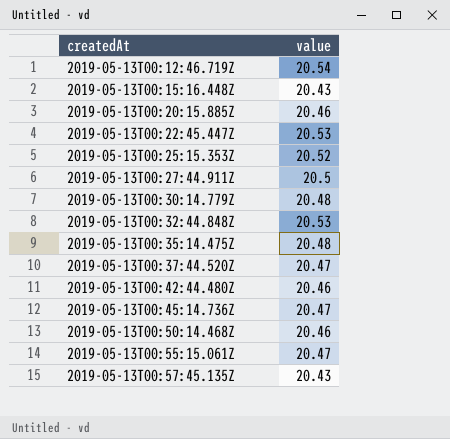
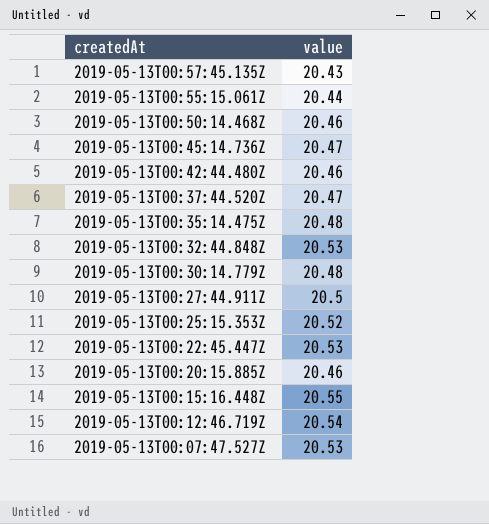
row order: createdAt ascending -> createdAt descending
2019-05-13T00:55:15.061Z | value: 20.47 -> 20.44
2019-05-13T00:15:16.448Z | value: 20.43 -> 20.55
row 2019-05-13T00:07:47.527Z: none -> 20.53

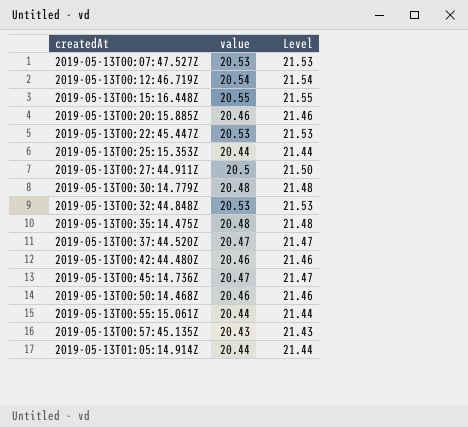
row order: createdAt descending -> createdAt ascending
column Level | formula: none -> [value] + 1
2019-05-13T00:25:15.353Z | value: 20.52 -> 20.44
row 2019-05-13T01:05:14.914Z: none -> 20.44 | 21.44

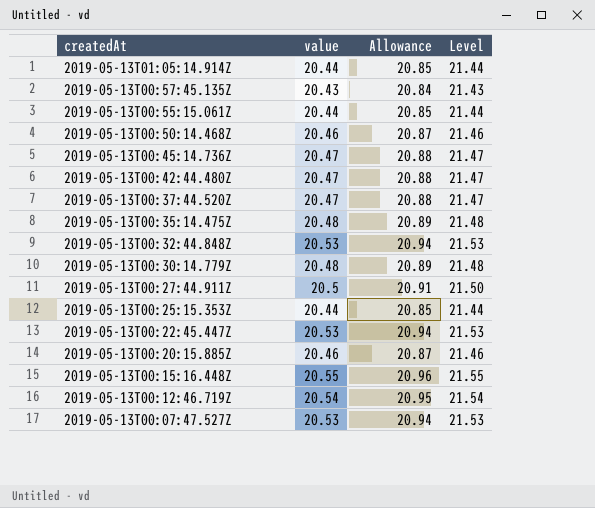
row order: createdAt ascending -> createdAt descending
column Allowance | formula: none -> [value] * 1.02
2019-05-13T00:42:44.480Z | value: 20.46 -> 20.47
2019-05-13T00:42:44.480Z | Level: 21.46 -> 21.47

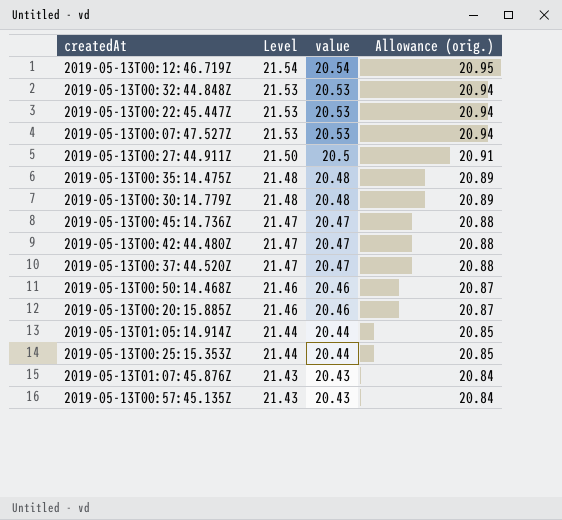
row order: createdAt descending -> Level descending
column Level | position: 4 -> 2
column name: Allowance -> Allowance (orig.)
row 2019-05-13T00:55:15.061Z: 20.44 | 20.85 | 21.44 -> none
row 2019-05-13T00:15:16.448Z: 20.55 | 20.96 | 21.55 -> none
row 2019-05-13T01:07:45.876Z: none -> 21.43 | 20.43 | 20.84

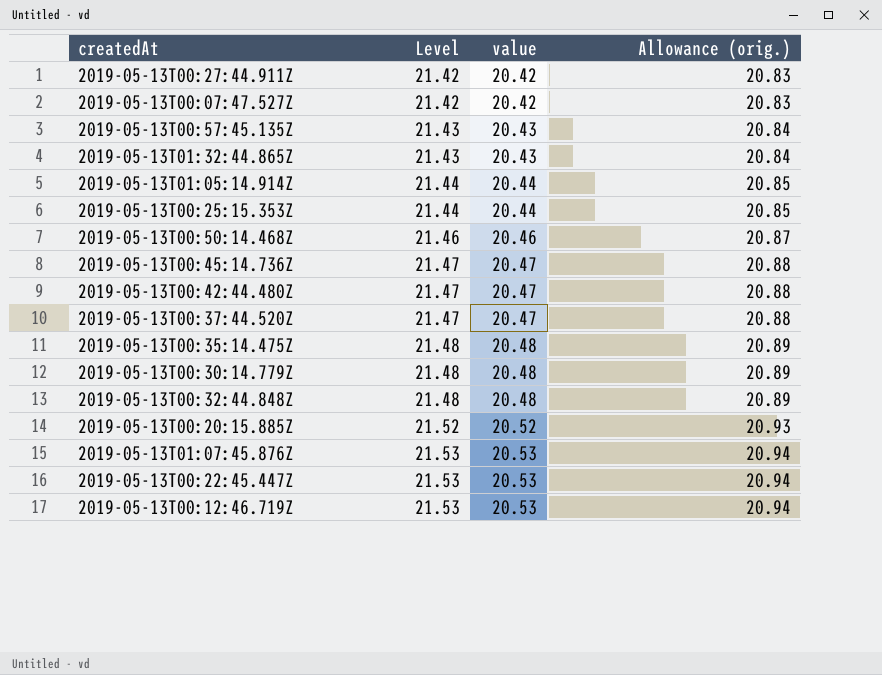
row order: Level descending -> Level ascending
2019-05-13T00:27:44.911Z | Level: 21.50 -> 21.42
2019-05-13T00:27:44.911Z | value: 20.5 -> 20.42
2019-05-13T00:27:44.911Z | Allowance (orig.): 20.91 -> 20.83
2019-05-13T00:07:47.527Z | Level: 21.53 -> 21.42
2019-05-13T00:07:47.527Z | value: 20.53 -> 20.42
2019-05-13T00:07:47.527Z | Allowance (orig.): 20.94 -> 20.83
row 2019-05-13T01:32:44.865Z: none -> 21.43 | 20.43 | 20.84
2019-05-13T00:32:44.848Z | Level: 21.53 -> 21.48
2019-05-13T00:32:44.848Z | value: 20.53 -> 20.48
2019-05-13T00:32:44.848Z | Allowance (orig.): 20.94 -> 20.89
2019-05-13T00:20:15.885Z | Level: 21.46 -> 21.52
2019-05-13T00:20:15.885Z | value: 20.46 -> 20.52
2019-05-13T00:20:15.885Z | Allowance (orig.): 20.87 -> 20.93
2019-05-13T01:07:45.876Z | Level: 21.43 -> 21.53
2019-05-13T01:07:45.876Z | value: 20.43 -> 20.53
2019-05-13T01:07:45.876Z | Allowance (orig.): 20.84 -> 20.94
2019-05-13T00:12:46.719Z | Level: 21.54 -> 21.53
2019-05-13T00:12:46.719Z | value: 20.54 -> 20.53
2019-05-13T00:12:46.719Z | Allowance (orig.): 20.95 -> 20.94

